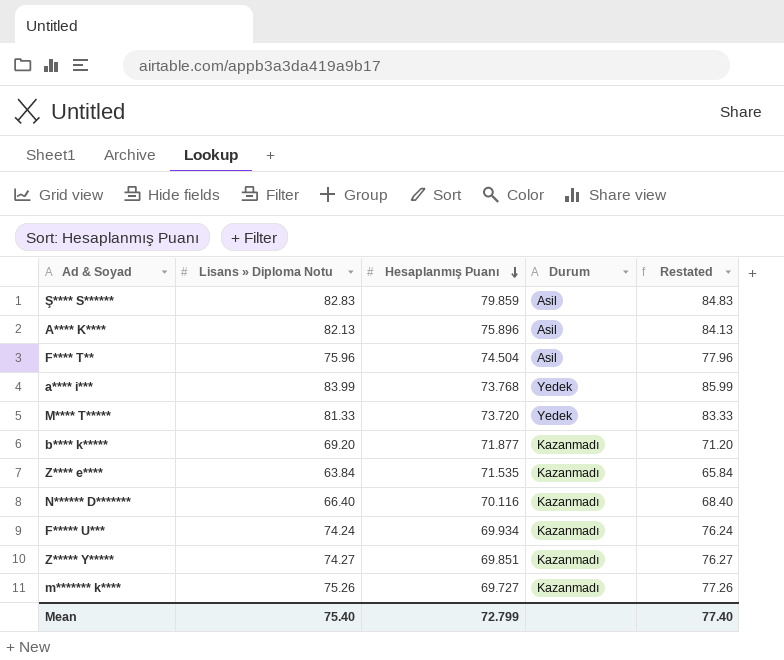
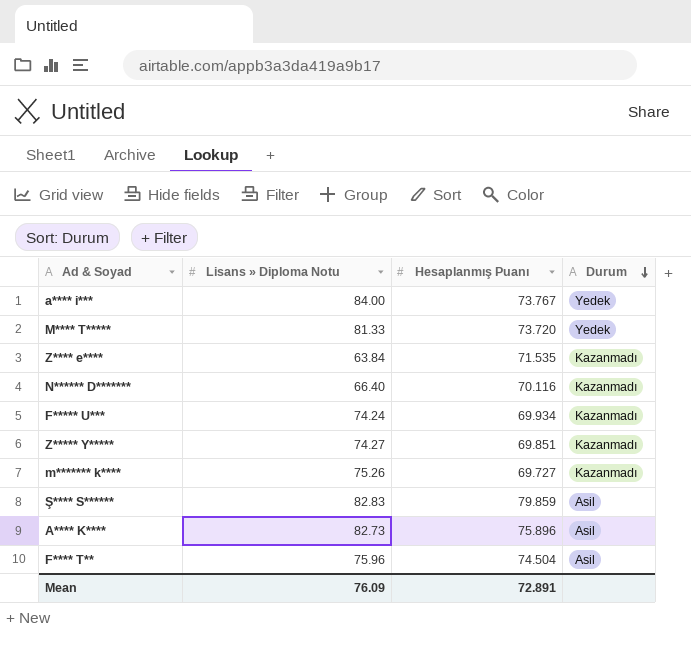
row order: Hesaplanmış Puanı descending -> Durum descending
column Restated | formula: [Lisans » Diploma Notu] + 2 -> none
row b**** k*****: 69.20 | 71.877 | Kazanmadı | 71.20 -> none
a**** i*** | Lisans » Diploma Notu: 83.99 -> 84.00
a**** i*** | Hesaplanmış Puanı: 73.768 -> 73.767
A**** K**** | Lisans » Diploma Notu: 82.13 -> 82.73
Mean | Lisans » Diploma Notu: 75.40 -> 76.09
Mean | Hesaplanmış Puanı: 72.799 -> 72.891

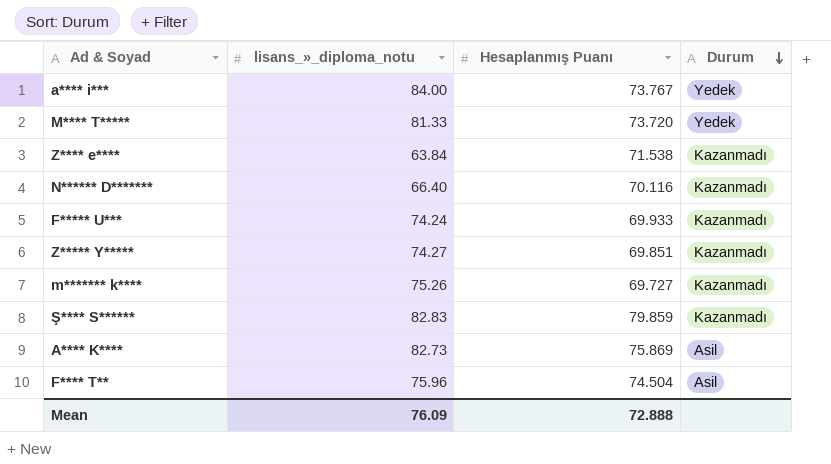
column name: Lisans » Diploma Notu -> lisans_»_diploma_notu
Z**** e**** | Hesaplanmış Puanı: 71.535 -> 71.538
F***** U*** | Hesaplanmış Puanı: 69.934 -> 69.933
Ş**** S****** | Durum: Asil -> Kazanmadı
A**** K**** | Hesaplanmış Puanı: 75.896 -> 75.869
Mean | Hesaplanmış Puanı: 72.891 -> 72.888

